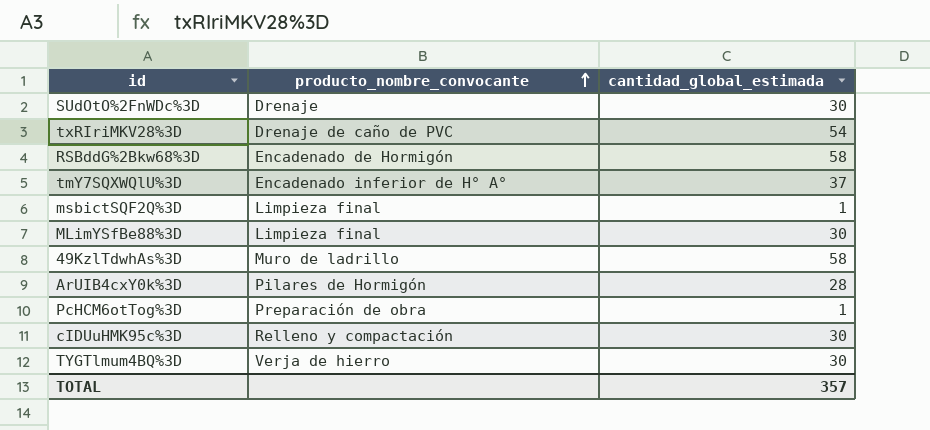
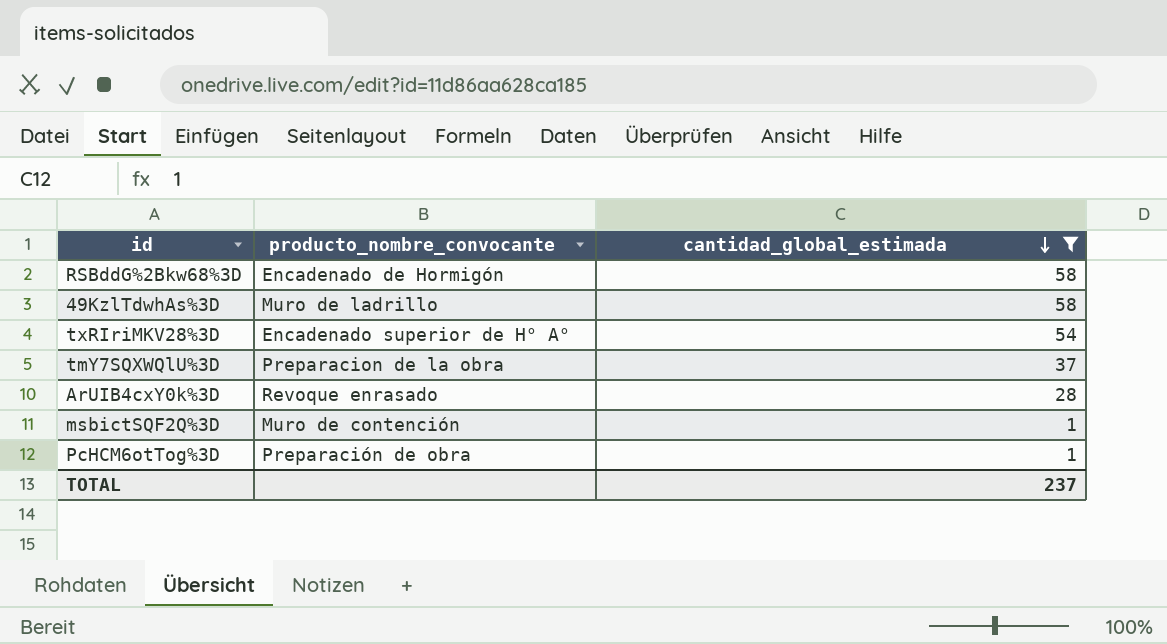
filter: none -> cantidad_global_estimada != 30
row order: producto_nombre_convocante ascending -> cantidad_global_estimada descending
txRIriMKV28%3D | producto_nombre_convocante: Drenaje de caño de PVC -> Encadenado superior de H° A°
tmY7SQXWQlU%3D | producto_nombre_convocante: Encadenado inferior de H° A° -> Preparacion de la obra
ArUIB4cxY0k%3D | producto_nombre_convocante: Pilares de Hormigón -> Revoque enrasado
msbictSQF2Q%3D | producto_nombre_convocante: Limpieza final -> Muro de contención
TOTAL | cantidad_global_estimada: 357 -> 237

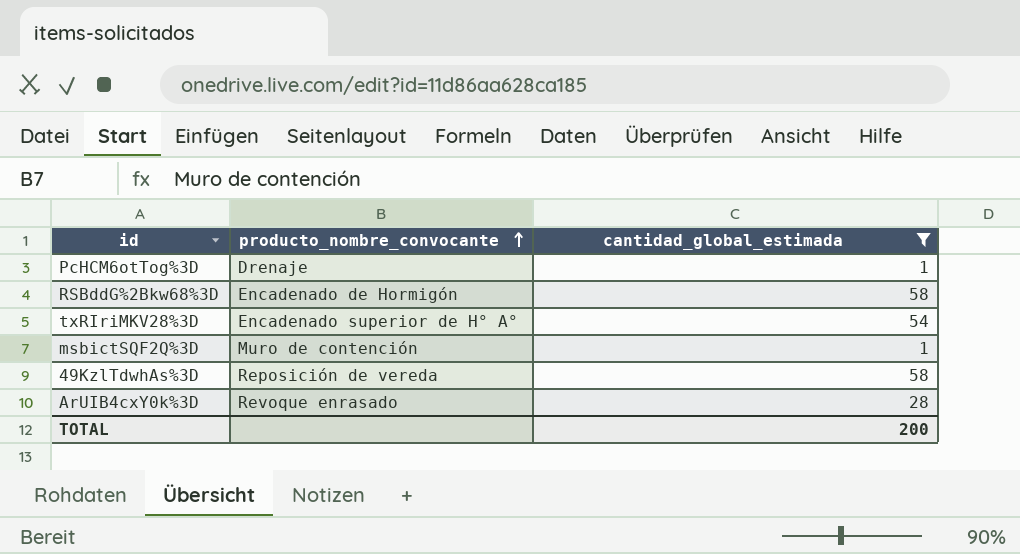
row order: cantidad_global_estimada descending -> producto_nombre_convocante ascending
row tmY7SQXWQlU%3D: Preparacion de la obra | 37 -> none
PcHCM6otTog%3D | producto_nombre_convocante: Preparación de obra -> Drenaje
49KzlTdwhAs%3D | producto_nombre_convocante: Muro de ladrillo -> Reposición de vereda
TOTAL | cantidad_global_estimada: 237 -> 200

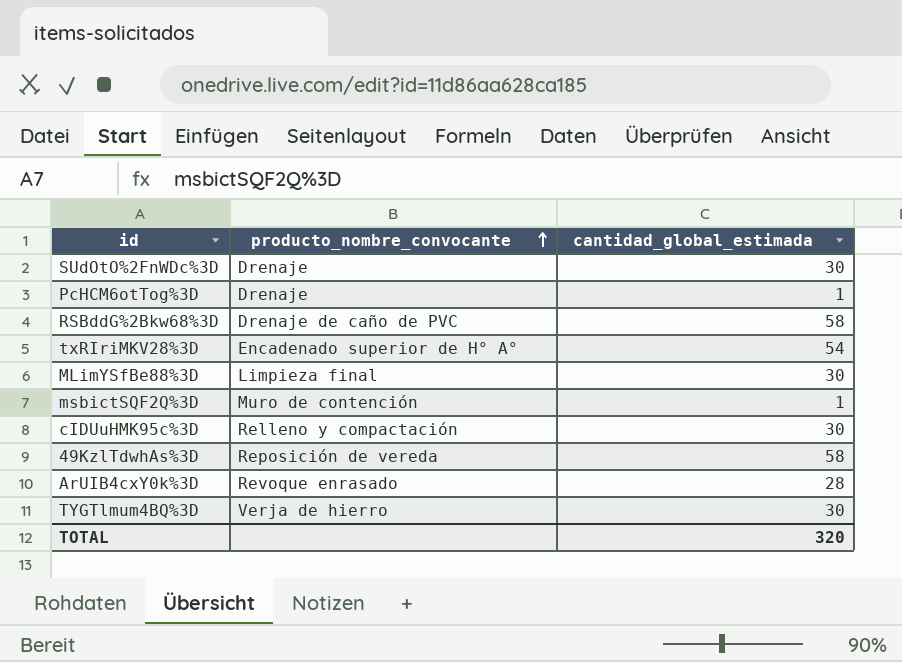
filter: cantidad_global_estimada != 30 -> none
RSBddG%2Bkw68%3D | producto_nombre_convocante: Encadenado de Hormigón -> Drenaje de caño de PVC
TOTAL | cantidad_global_estimada: 200 -> 320

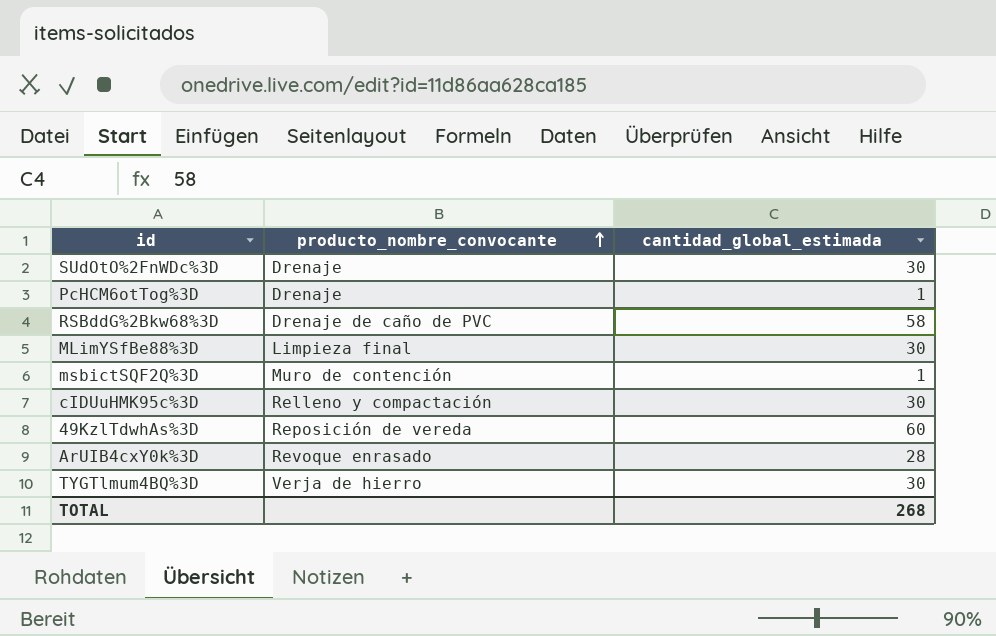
row txRIriMKV28%3D: Encadenado superior de H° A° | 54 -> none
49KzlTdwhAs%3D | cantidad_global_estimada: 58 -> 60
TOTAL | cantidad_global_estimada: 320 -> 268

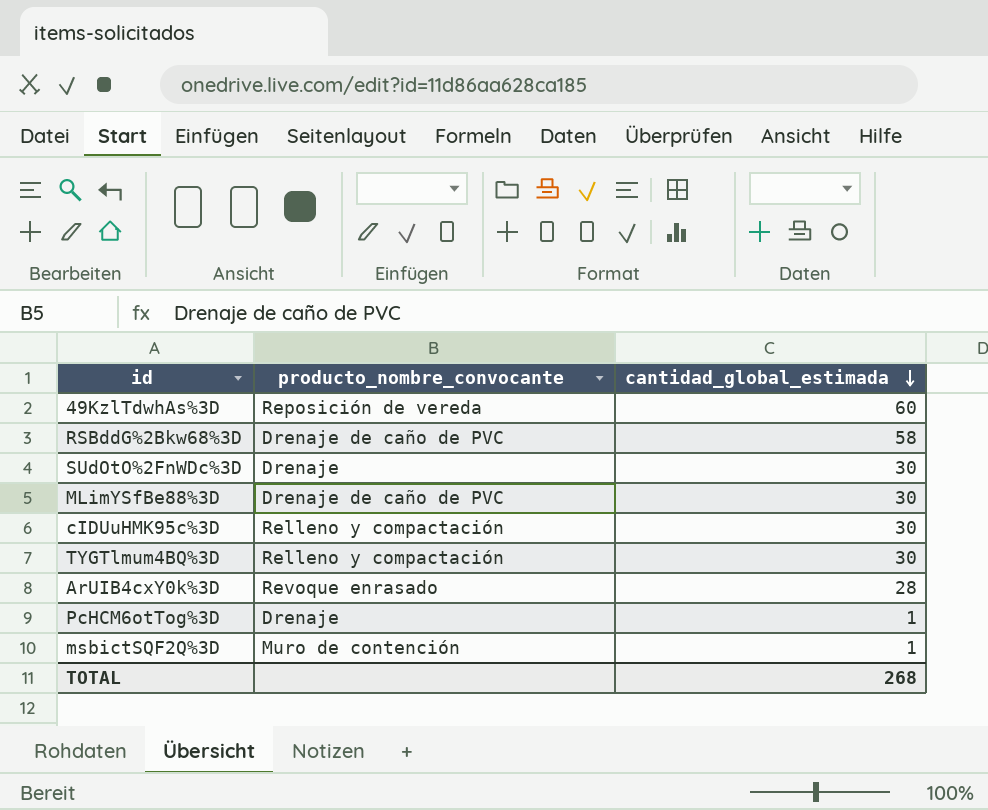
row order: producto_nombre_convocante ascending -> cantidad_global_estimada descending
MLimYSfBe88%3D | producto_nombre_convocante: Limpieza final -> Drenaje de caño de PVC
TYGTlmum4BQ%3D | producto_nombre_convocante: Verja de hierro -> Relleno y compactación

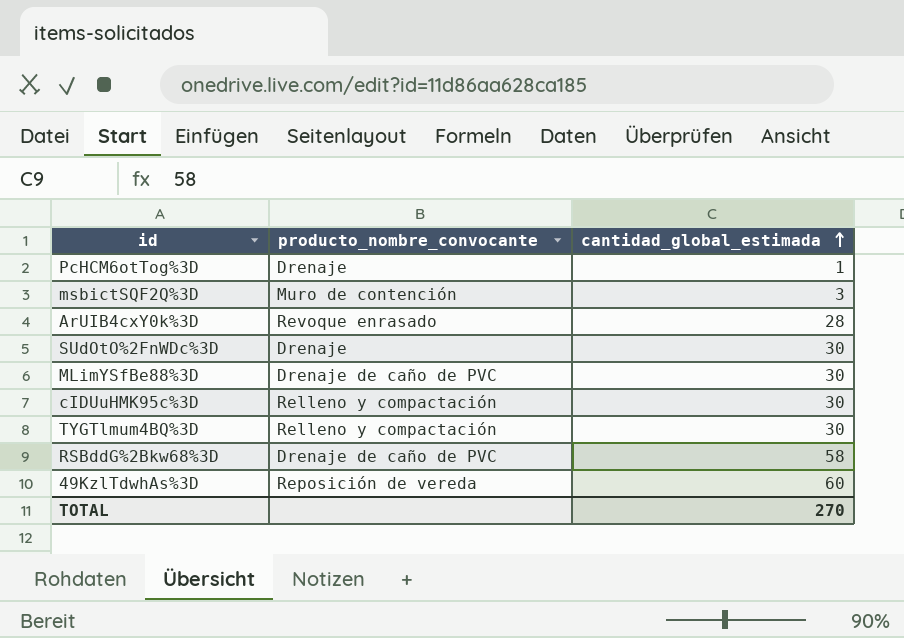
row order: cantidad_global_estimada descending -> cantidad_global_estimada ascending
msbictSQF2Q%3D | cantidad_global_estimada: 1 -> 3
TOTAL | cantidad_global_estimada: 268 -> 270

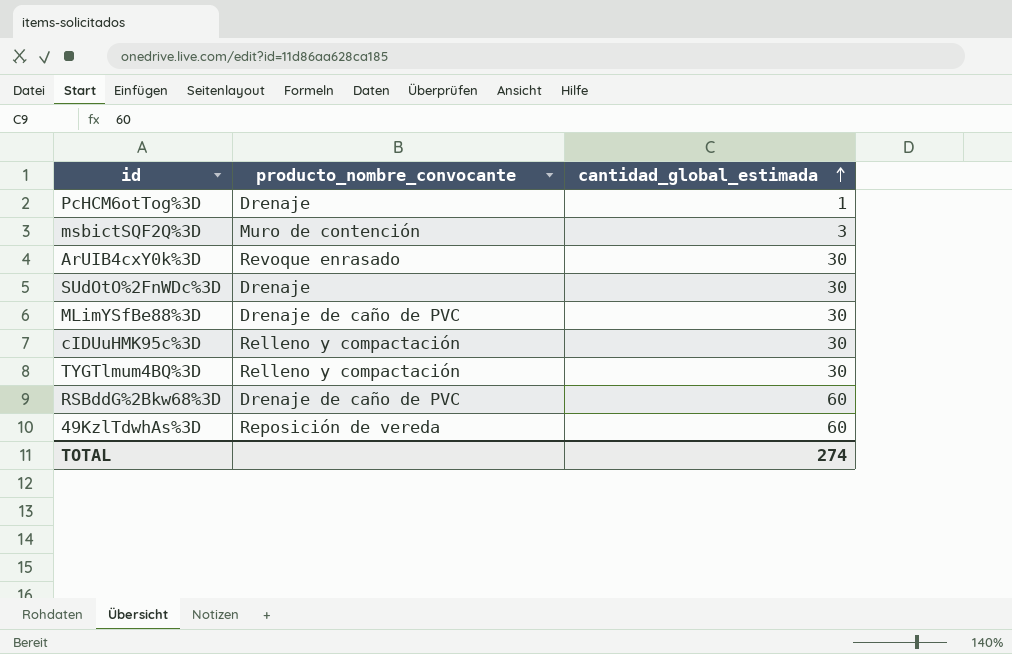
ArUIB4cxY0k%3D | cantidad_global_estimada: 28 -> 30
RSBddG%2Bkw68%3D | cantidad_global_estimada: 58 -> 60
TOTAL | cantidad_global_estimada: 270 -> 274

